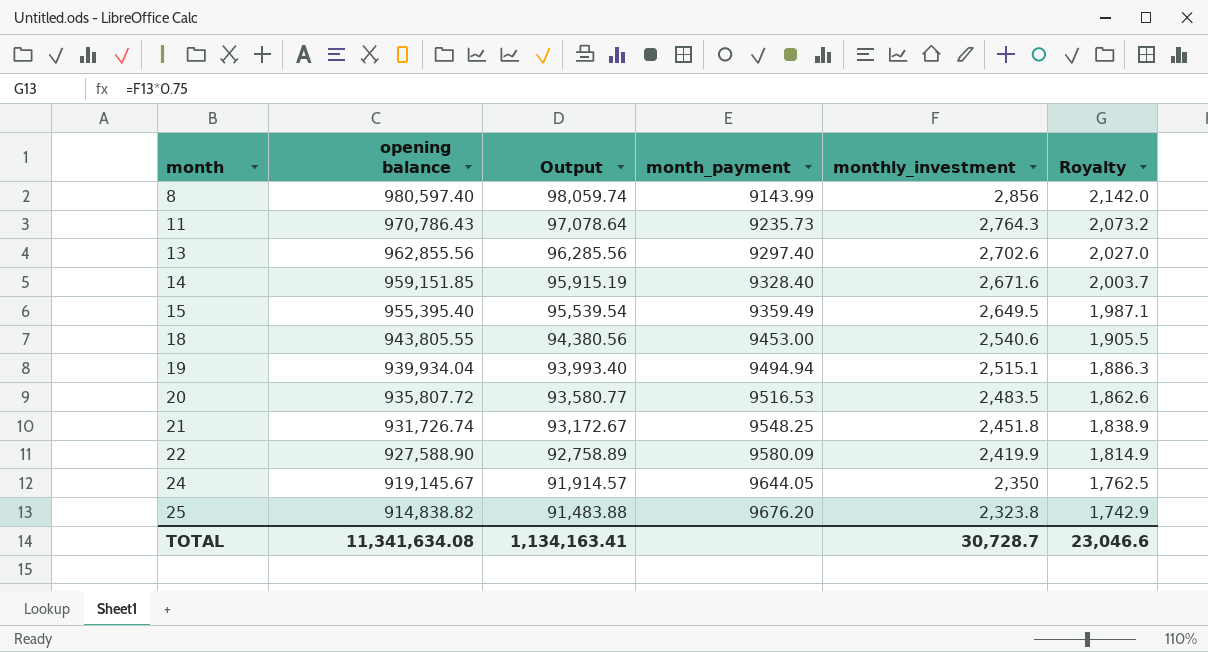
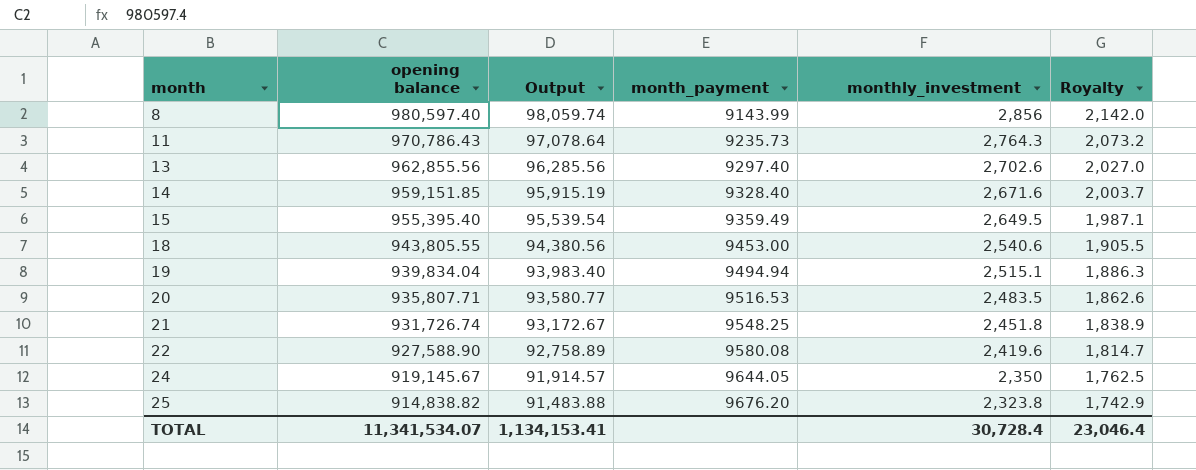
19 | opening balance: 939,934.04 -> 939,834.04
19 | Output: 93,993.40 -> 93,983.40
20 | opening balance: 935,807.72 -> 935,807.71
22 | month_payment: 9580.09 -> 9580.08
22 | monthly_investment: 2,419.9 -> 2,419.6
22 | Royalty: 1,814.9 -> 1,814.7
TOTAL | opening balance: 11,341,634.08 -> 11,341,534.07
TOTAL | Output: 1,134,163.41 -> 1,134,153.41
TOTAL | monthly_investment: 30,728.7 -> 30,728.4
TOTAL | Royalty: 23,046.6 -> 23,046.4

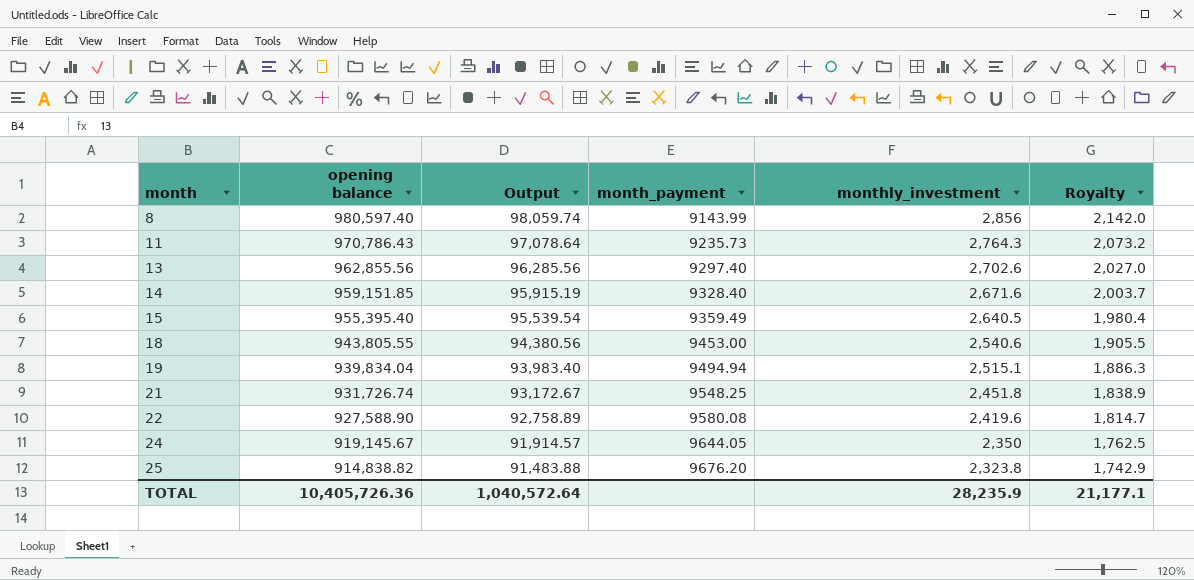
row 20: 935,807.71 | 93,580.77 | 9516.53 | 2,483.5 | 1,862.6 -> none
15 | monthly_investment: 2,649.5 -> 2,640.5
15 | Royalty: 1,987.1 -> 1,980.4
TOTAL | opening balance: 11,341,534.07 -> 10,405,726.36
TOTAL | Output: 1,134,153.41 -> 1,040,572.64
TOTAL | monthly_investment: 30,728.4 -> 28,235.9
TOTAL | Royalty: 23,046.4 -> 21,177.1

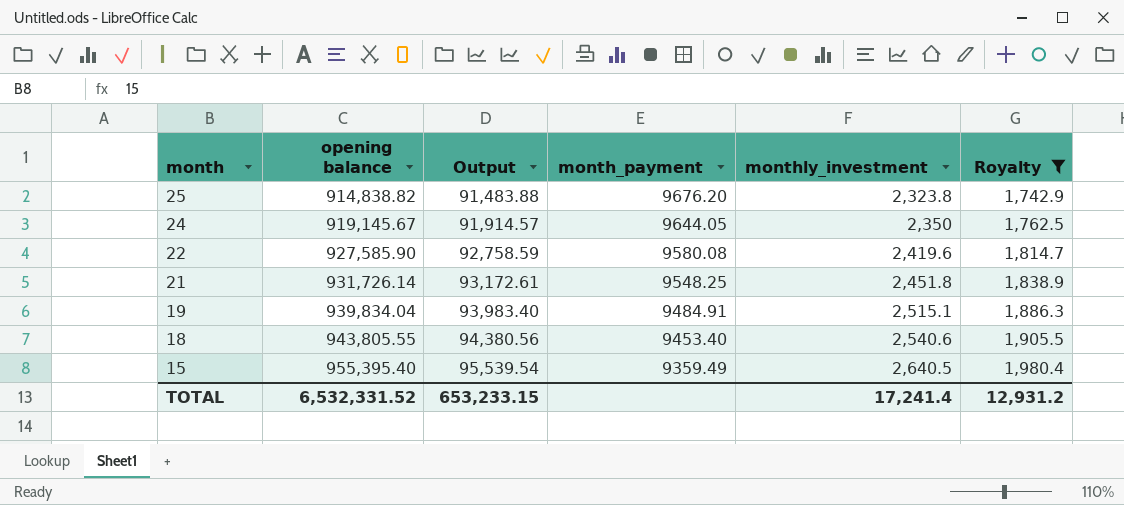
filter: none -> Royalty <= 1,980.4
row order: month ascending -> month descending
22 | opening balance: 927,588.90 -> 927,585.90
22 | Output: 92,758.89 -> 92,758.59
21 | opening balance: 931,726.74 -> 931,726.14
21 | Output: 93,172.67 -> 93,172.61
19 | month_payment: 9494.94 -> 9484.91
18 | month_payment: 9453.00 -> 9453.40
TOTAL | opening balance: 10,405,726.36 -> 6,532,331.52
TOTAL | Output: 1,040,572.64 -> 653,233.15
TOTAL | monthly_investment: 28,235.9 -> 17,241.4
TOTAL | Royalty: 21,177.1 -> 12,931.2

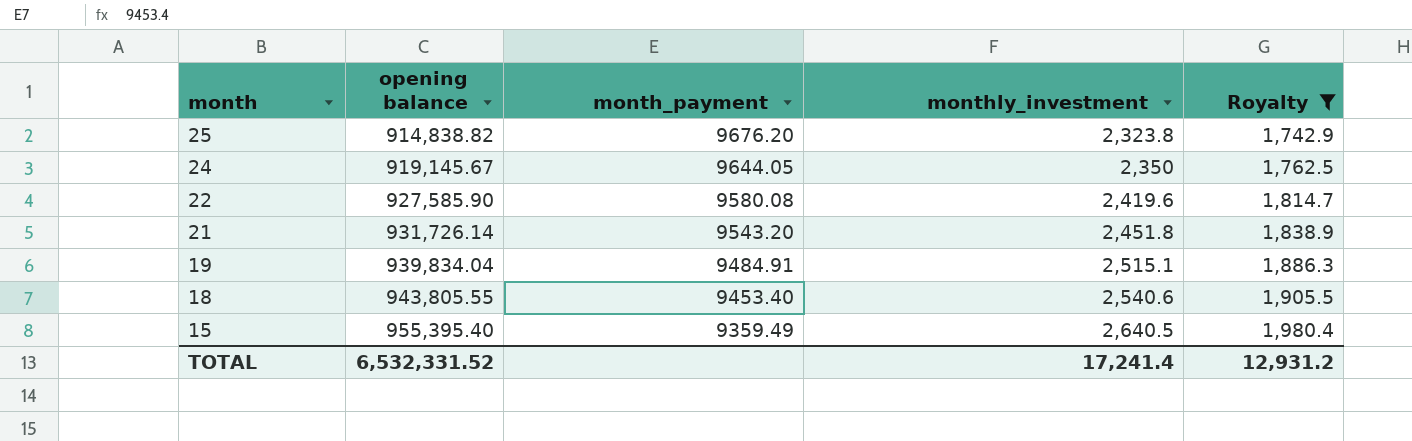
column Output | formula: [opening balance] * 0.1 -> none
21 | month_payment: 9548.25 -> 9543.20

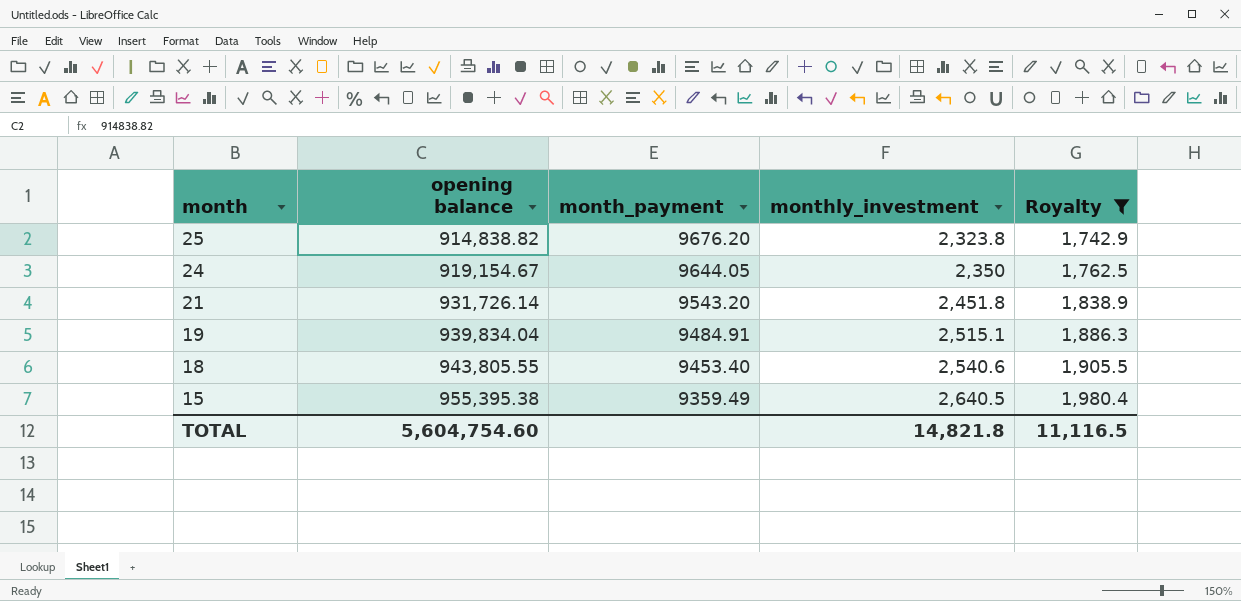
row 22: 927,585.90 | 9580.08 | 2,419.6 | 1,814.7 -> none
24 | opening balance: 919,145.67 -> 919,154.67
15 | opening balance: 955,395.40 -> 955,395.38
TOTAL | opening balance: 6,532,331.52 -> 5,604,754.60
TOTAL | monthly_investment: 17,241.4 -> 14,821.8
TOTAL | Royalty: 12,931.2 -> 11,116.5

